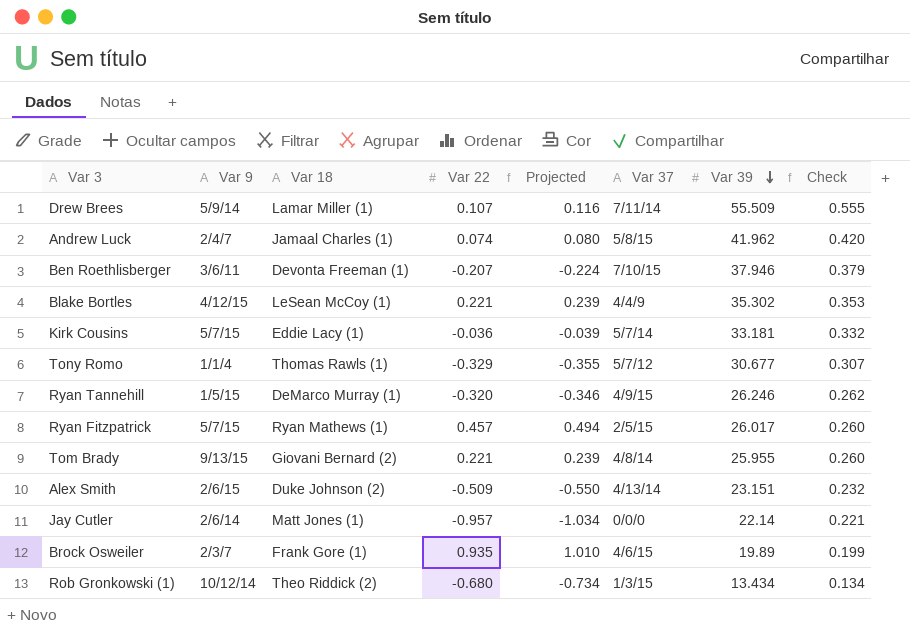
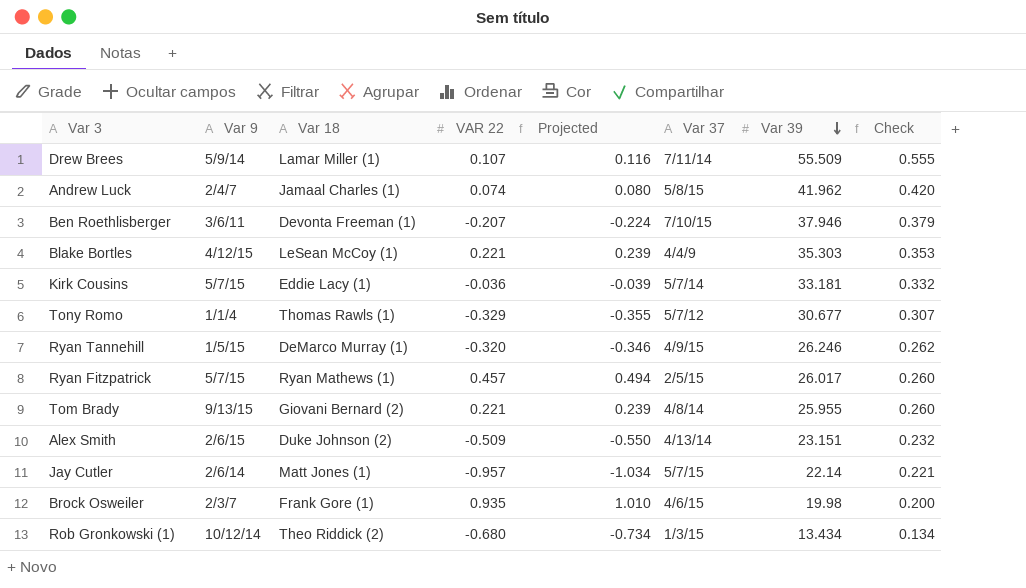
column name: Var 22 -> VAR 22
Blake Bortles | Var 39: 35.302 -> 35.303
Jay Cutler | Var 37: 0/0/0 -> 5/7/15
Brock Osweiler | Var 39: 19.89 -> 19.98
Brock Osweiler | Check: 0.199 -> 0.200

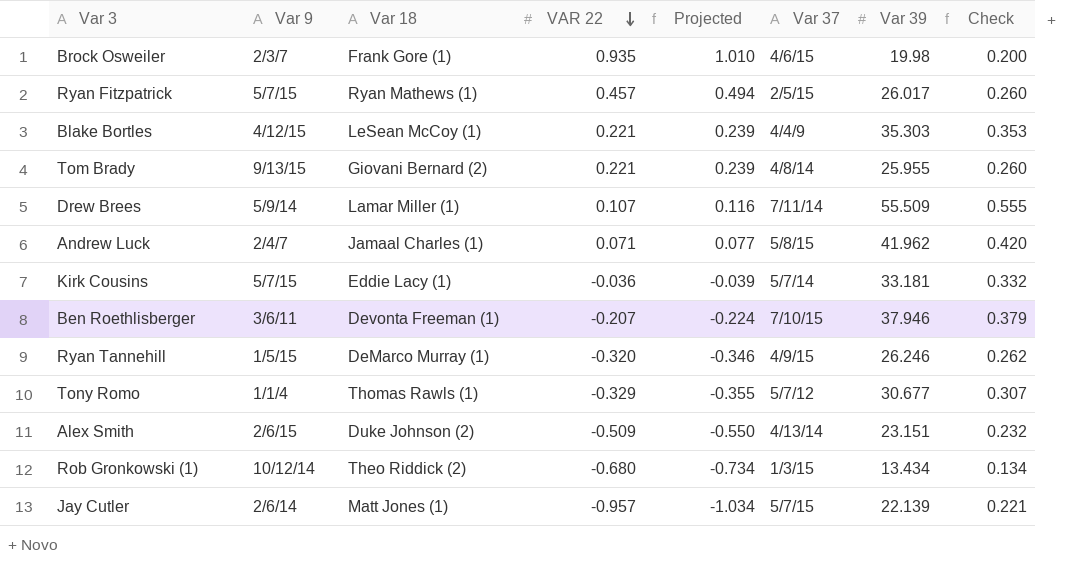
row order: Var 39 descending -> VAR 22 descending
Andrew Luck | VAR 22: 0.074 -> 0.071
Andrew Luck | Projected: 0.080 -> 0.077
Jay Cutler | Var 39: 22.14 -> 22.139

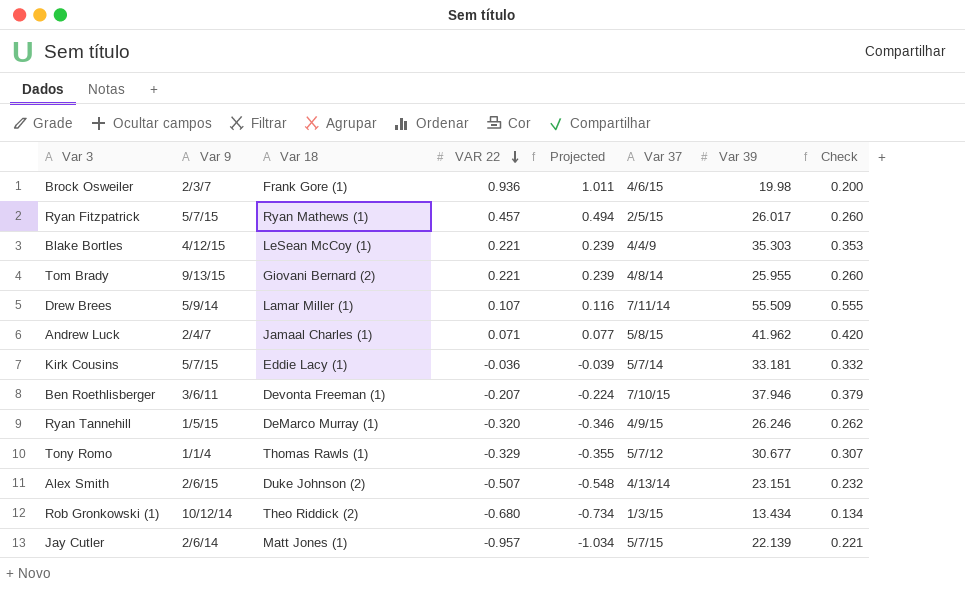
Brock Osweiler | VAR 22: 0.935 -> 0.936
Brock Osweiler | Projected: 1.010 -> 1.011
Alex Smith | VAR 22: -0.509 -> -0.507
Alex Smith | Projected: -0.550 -> -0.548

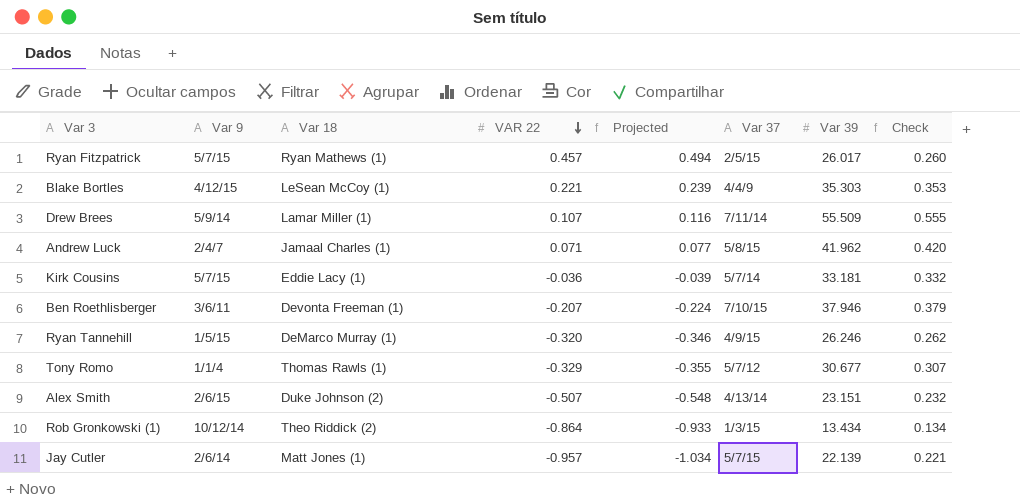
row Brock Osweiler: 2/3/7 | Frank Gore (1) | 0.936 | 1.011 | 4/6/15 | 19.98 | 0.200 -> none
row Tom Brady: 9/13/15 | Giovani Bernard (2) | 0.221 | 0.239 | 4/8/14 | 25.955 | 0.260 -> none
Rob Gronkowski (1) | VAR 22: -0.680 -> -0.864
Rob Gronkowski (1) | Projected: -0.734 -> -0.933

